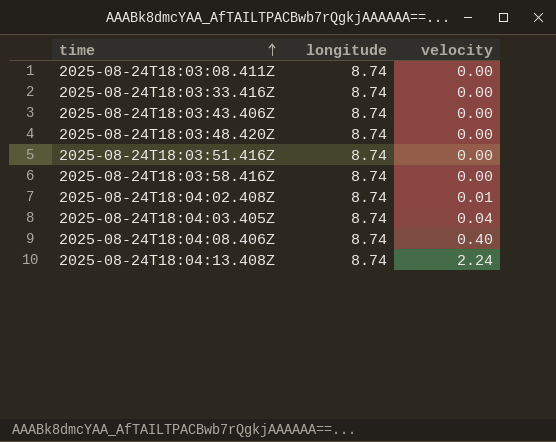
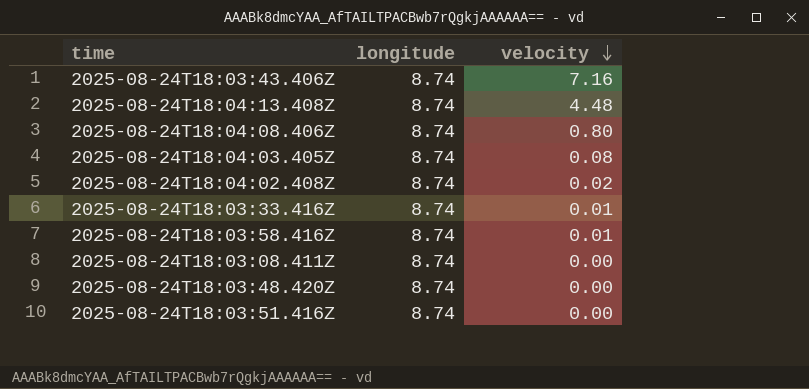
row order: time ascending -> velocity descending
2025-08-24T18:03:43.406Z | velocity: 0.00 -> 7.16
2025-08-24T18:04:13.408Z | velocity: 2.24 -> 4.48
2025-08-24T18:04:08.406Z | velocity: 0.40 -> 0.80
2025-08-24T18:04:03.405Z | velocity: 0.04 -> 0.08
2025-08-24T18:04:02.408Z | velocity: 0.01 -> 0.02
2025-08-24T18:03:33.416Z | velocity: 0.00 -> 0.01
2025-08-24T18:03:58.416Z | velocity: 0.00 -> 0.01

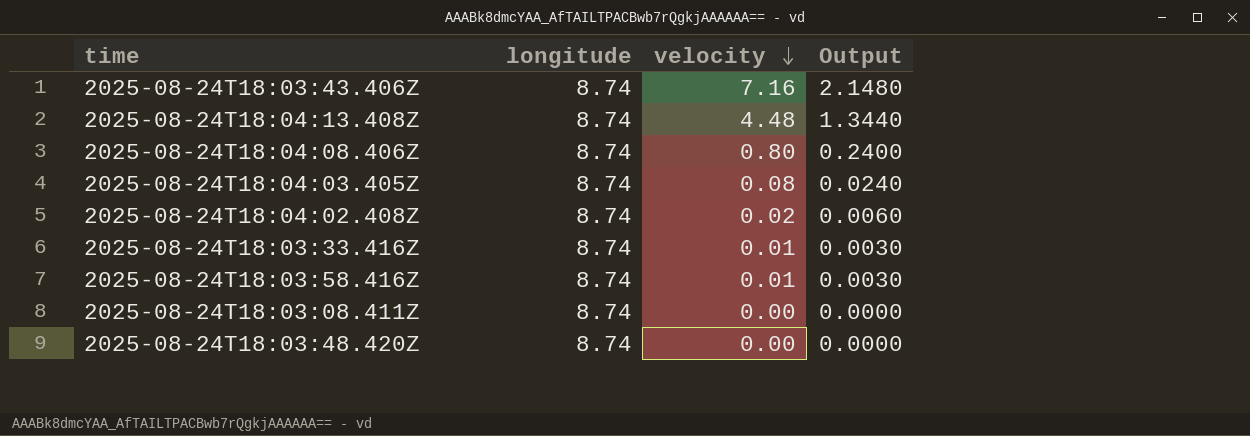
column Output | formula: none -> [velocity] * 0.3
row 2025-08-24T18:03:51.416Z: 8.74 | 0.00 -> none

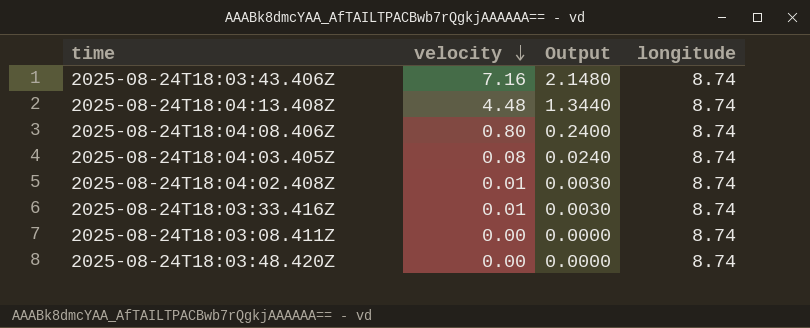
column longitude | position: 2 -> 4
row 2025-08-24T18:03:58.416Z: 8.74 | 0.01 | 0.0030 -> none
2025-08-24T18:04:02.408Z | velocity: 0.02 -> 0.01
2025-08-24T18:04:02.408Z | Output: 0.0060 -> 0.0030

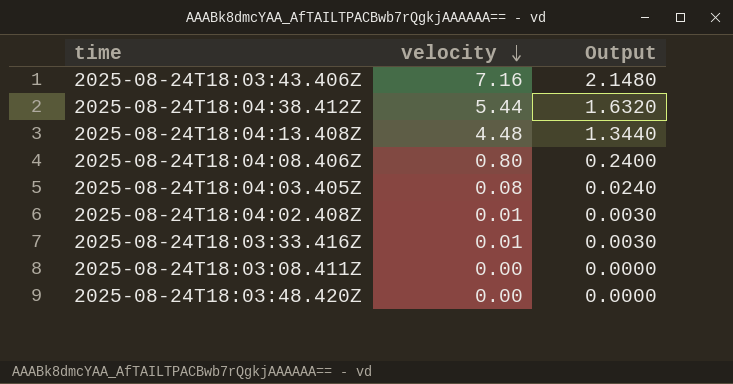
column longitude | position: 4 -> none
row 2025-08-24T18:04:38.412Z: none -> 5.44 | 1.6320

